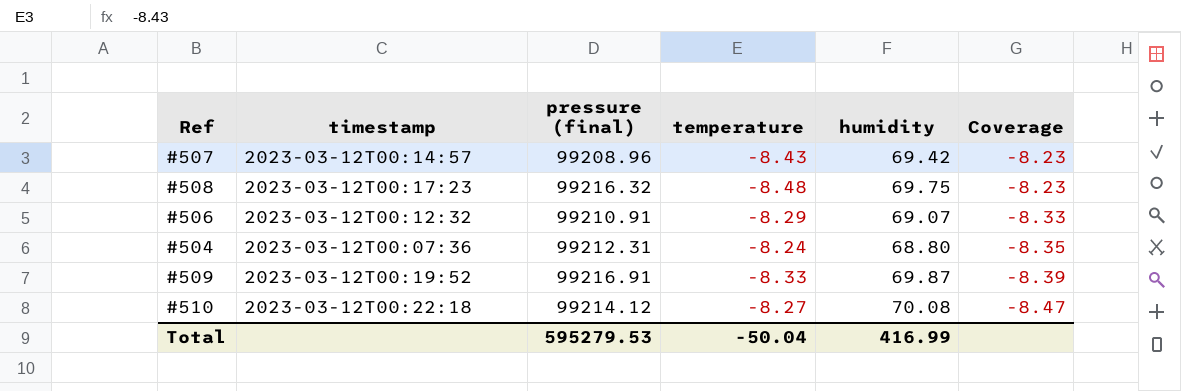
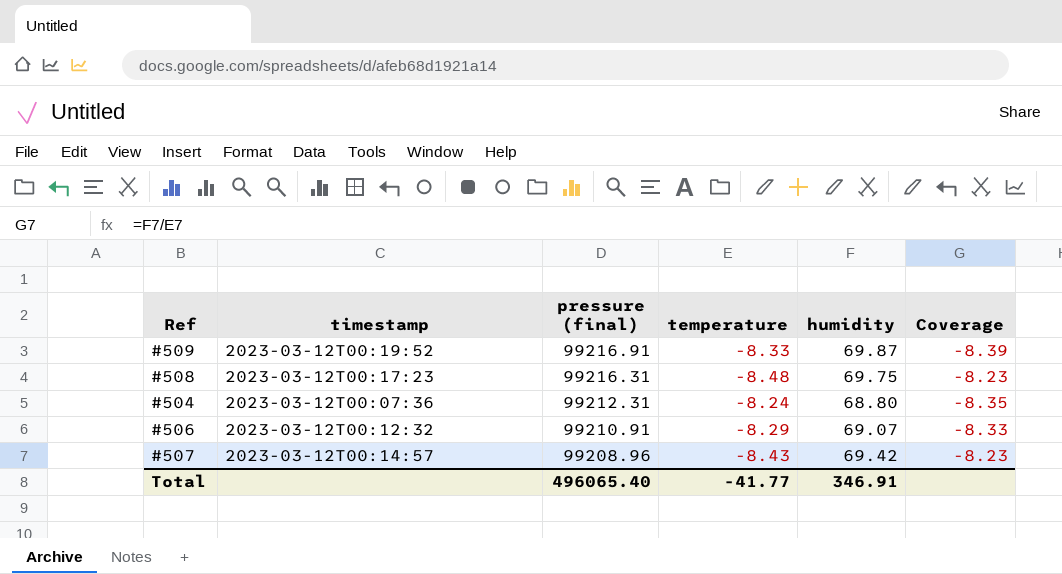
row order: Coverage descending -> pressure (final) descending
row #510: 2023-03-12T00:22:18 | 99214.12 | -8.27 | 70.08 | -8.47 -> none
#508 | pressure (final): 99216.32 -> 99216.31
Total | pressure (final): 595279.53 -> 496065.40
Total | temperature: -50.04 -> -41.77
Total | humidity: 416.99 -> 346.91

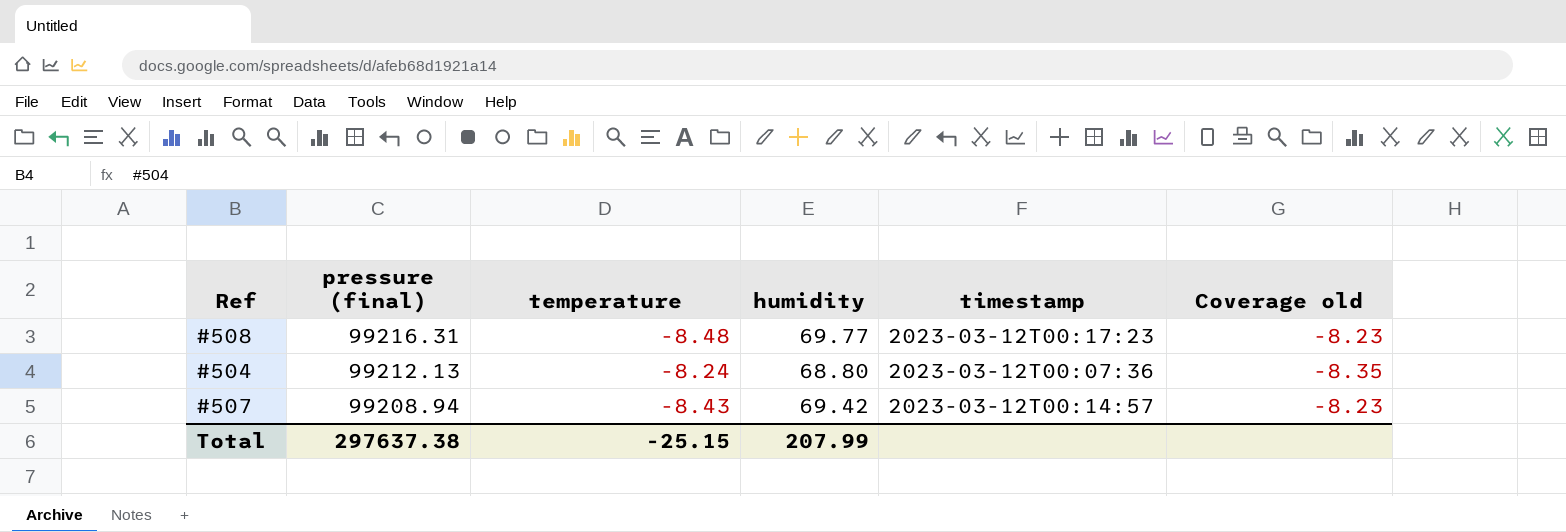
column timestamp | position: 2 -> 5
column name: Coverage -> Coverage old
row #509: 2023-03-12T00:19:52 | 99216.91 | -8.33 | 69.87 | -8.39 -> none
row #506: 2023-03-12T00:12:32 | 99210.91 | -8.29 | 69.07 | -8.33 -> none
#508 | humidity: 69.75 -> 69.77
#504 | pressure (final): 99212.31 -> 99212.13
#507 | pressure (final): 99208.96 -> 99208.94
Total | pressure (final): 496065.40 -> 297637.38
Total | temperature: -41.77 -> -25.15
Total | humidity: 346.91 -> 207.99

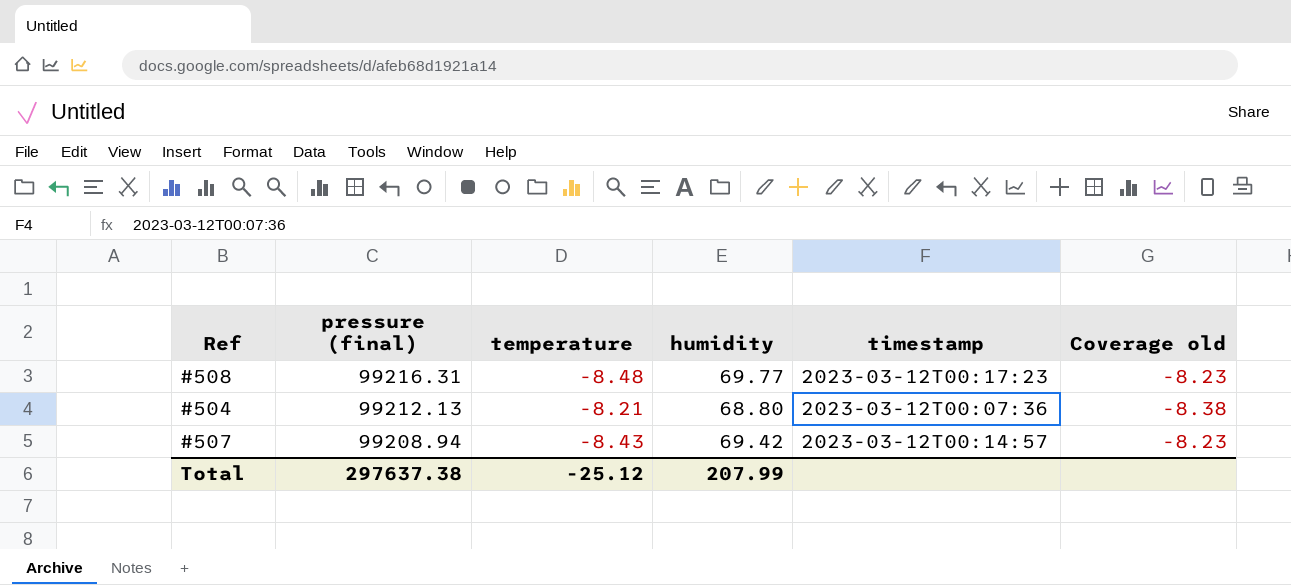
#504 | temperature: -8.24 -> -8.21
#504 | Coverage old: -8.35 -> -8.38
Total | temperature: -25.15 -> -25.12

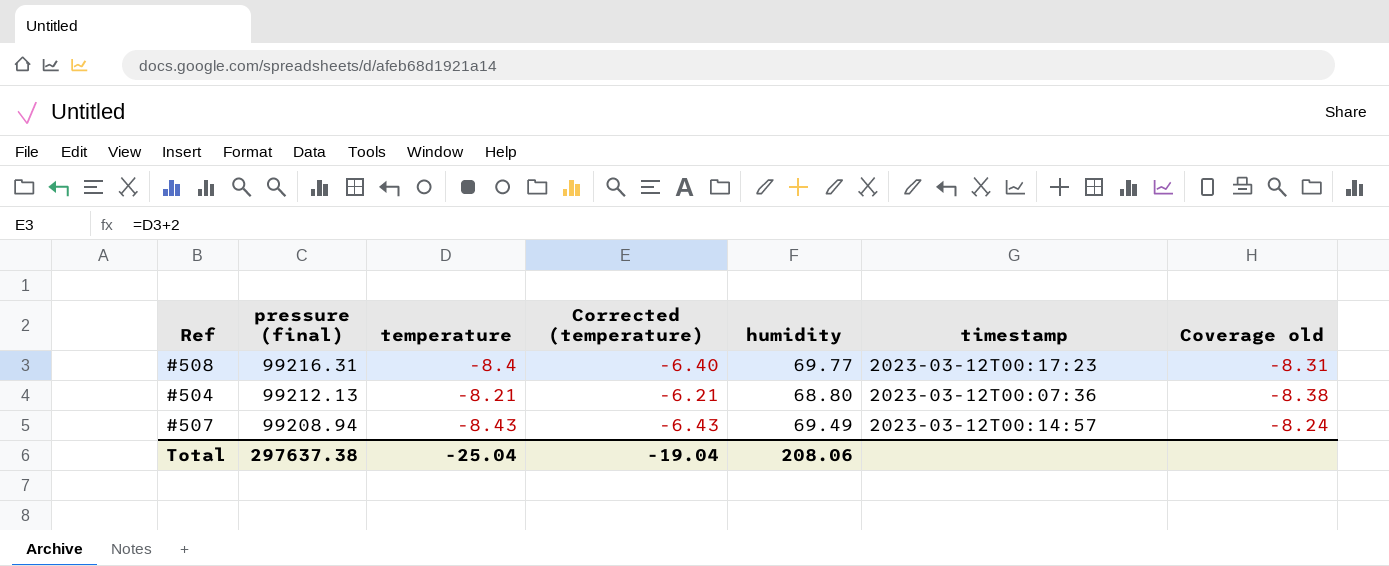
column Corrected (temperature) | formula: none -> [temperature] + 2
#508 | temperature: -8.48 -> -8.4
#508 | Coverage old: -8.23 -> -8.31
#507 | humidity: 69.42 -> 69.49
#507 | Coverage old: -8.23 -> -8.24
Total | temperature: -25.12 -> -25.04
Total | humidity: 207.99 -> 208.06

